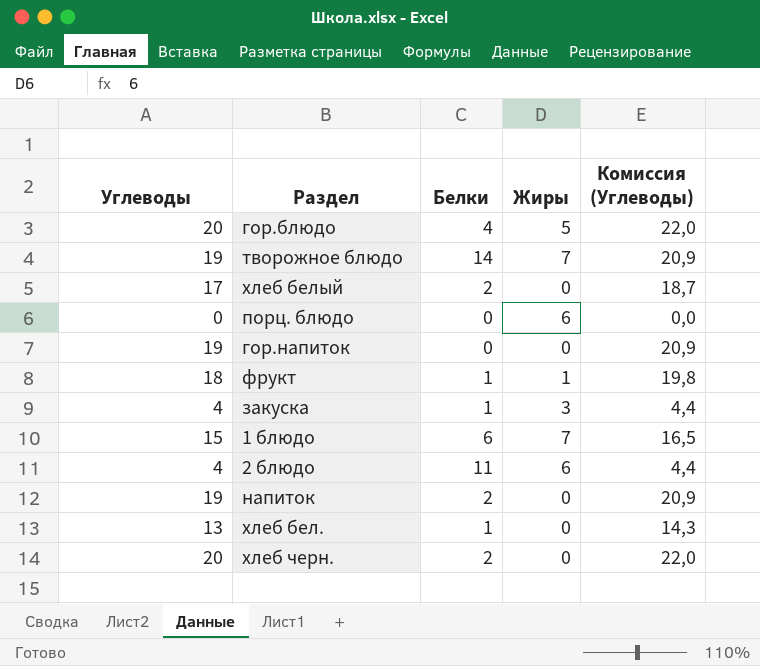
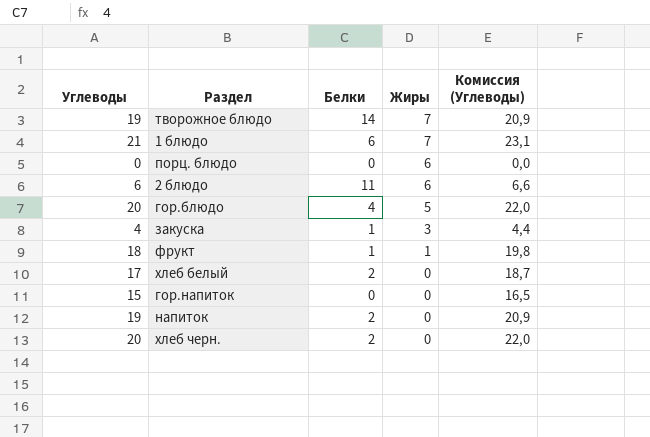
row order: none -> Жиры descending
row хлеб бел.: 13 | 1 | 0 | 14,3 -> none
1 блюдо | Углеводы: 15 -> 21
1 блюдо | Комиссия (Углеводы): 16,5 -> 23,1
2 блюдо | Углеводы: 4 -> 6
2 блюдо | Комиссия (Углеводы): 4,4 -> 6,6
гор.напиток | Углеводы: 19 -> 15
гор.напиток | Комиссия (Углеводы): 20,9 -> 16,5

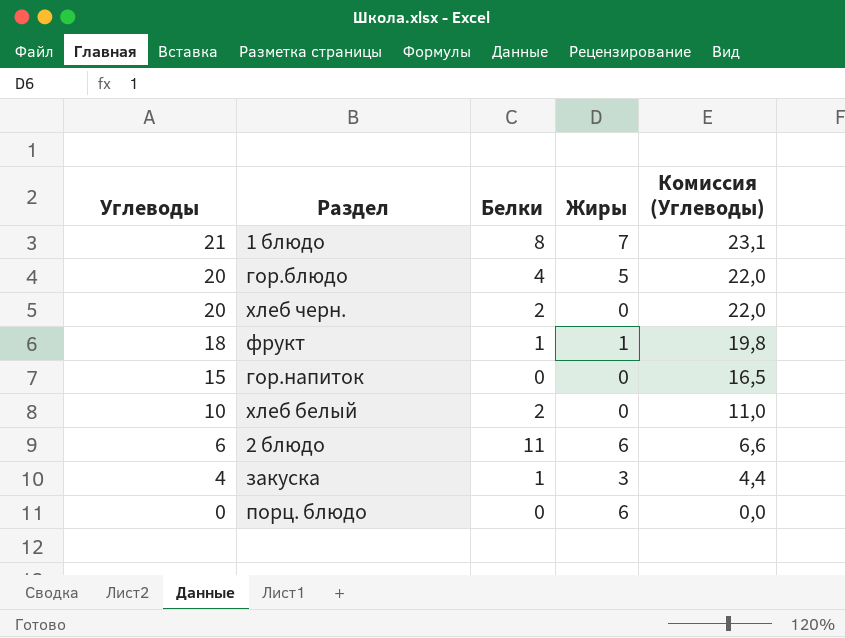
row order: Жиры descending -> Углеводы descending
row творожное блюдо: 19 | 14 | 7 | 20,9 -> none
row напиток: 19 | 2 | 0 | 20,9 -> none
1 блюдо | Белки: 6 -> 8
хлеб белый | Углеводы: 17 -> 10
хлеб белый | Комиссия (Углеводы): 18,7 -> 11,0

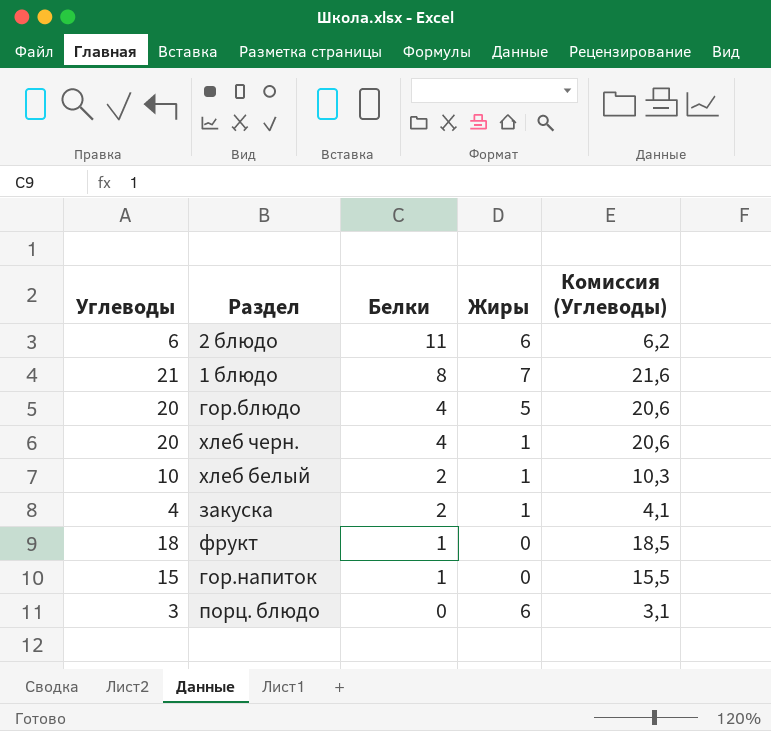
row order: Углеводы descending -> Белки descending
column Комиссия (Углеводы) | formula: [Углеводы] * 1,1 -> [Углеводы] * 1,03
хлеб черн. | Белки: 2 -> 4
хлеб черн. | Жиры: 0 -> 1
хлеб белый | Жиры: 0 -> 1
закуска | Белки: 1 -> 2
закуска | Жиры: 3 -> 1
фрукт | Жиры: 1 -> 0
гор.напиток | Белки: 0 -> 1
порц. блюдо | Углеводы: 0 -> 3

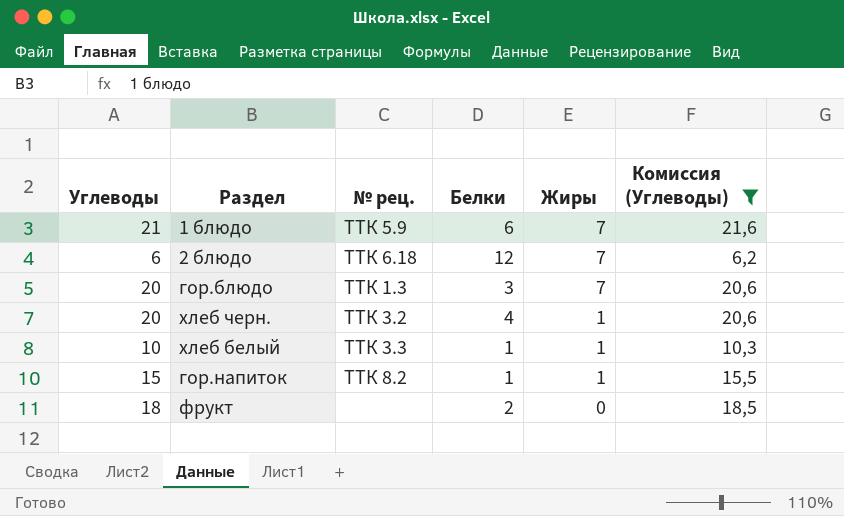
filter: none -> Комиссия (Углеводы) >= 6,2
row order: Белки descending -> Жиры descending
column № рец. | position: none -> 3
1 блюдо | Белки: 8 -> 6
2 блюдо | Белки: 11 -> 12
2 блюдо | Жиры: 6 -> 7
гор.блюдо | Белки: 4 -> 3
гор.блюдо | Жиры: 5 -> 7
хлеб белый | Белки: 2 -> 1
гор.напиток | Жиры: 0 -> 1
фрукт | Белки: 1 -> 2

